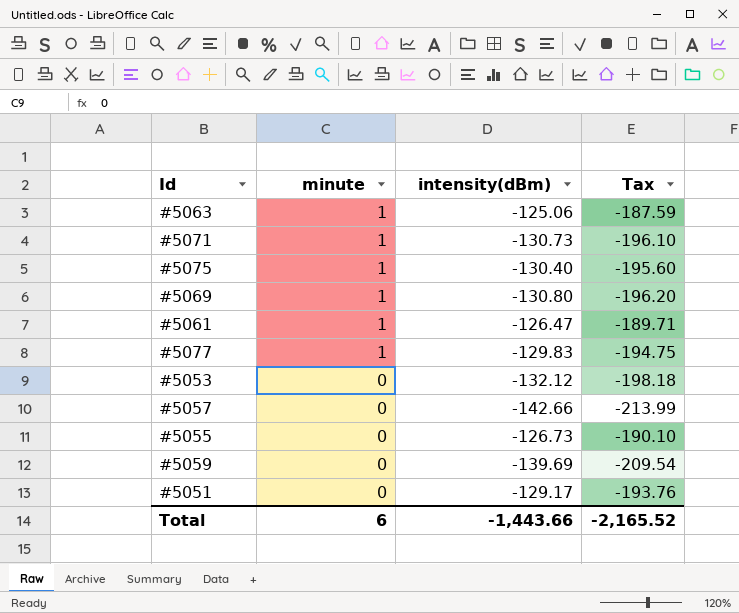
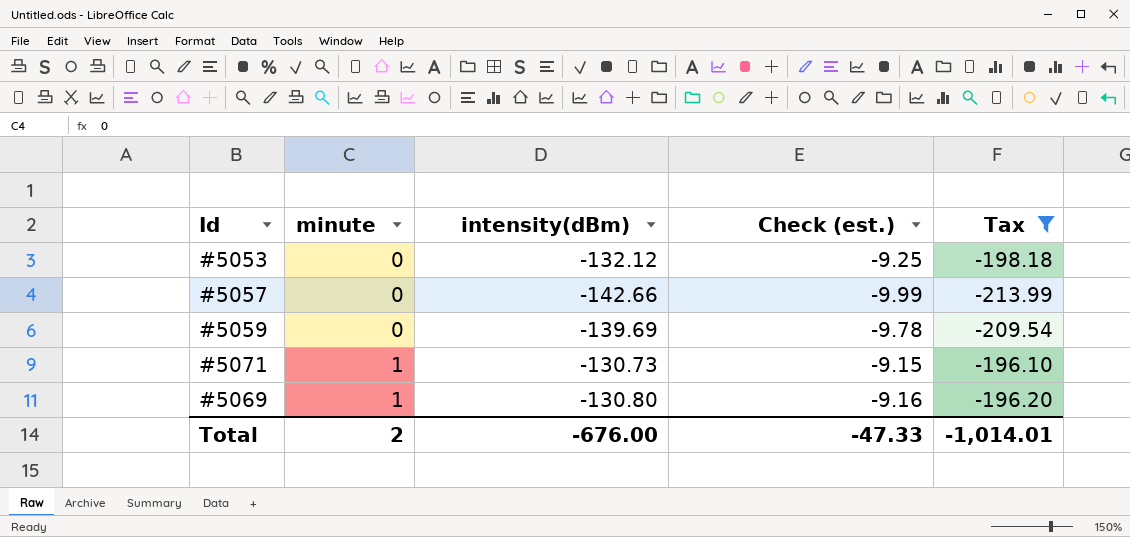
filter: none -> Tax <= -196.10
row order: minute descending -> minute ascending
column Check (est.) | formula: none -> [intensity(dBm)] * 0.07
Total | minute: 6 -> 2
Total | intensity(dBm): -1,443.66 -> -676.00
Total | Tax: -2,165.52 -> -1,014.01

